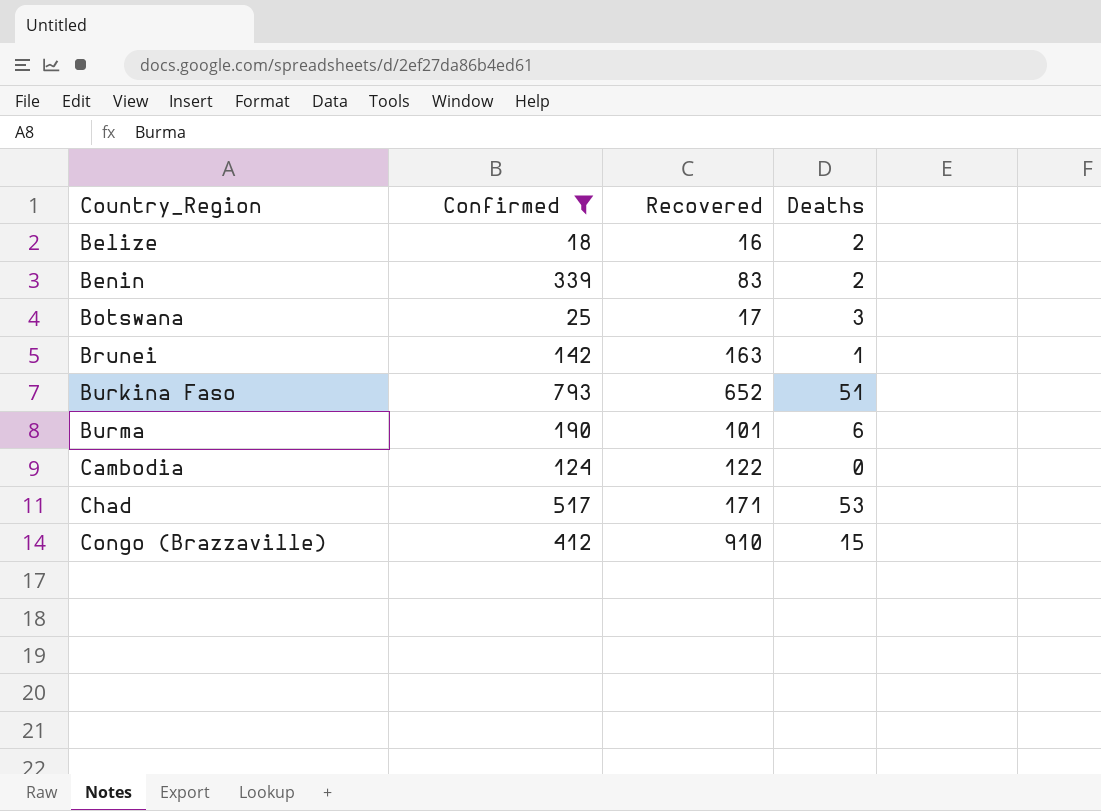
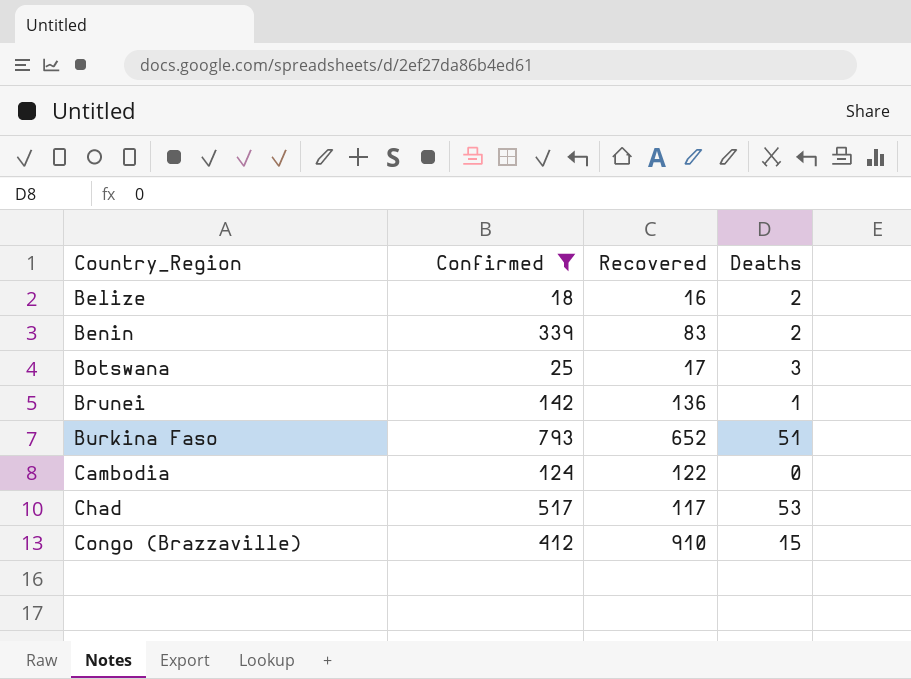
row Burma: 190 | 101 | 6 -> none
Brunei | Recovered: 163 -> 136
Chad | Recovered: 171 -> 117

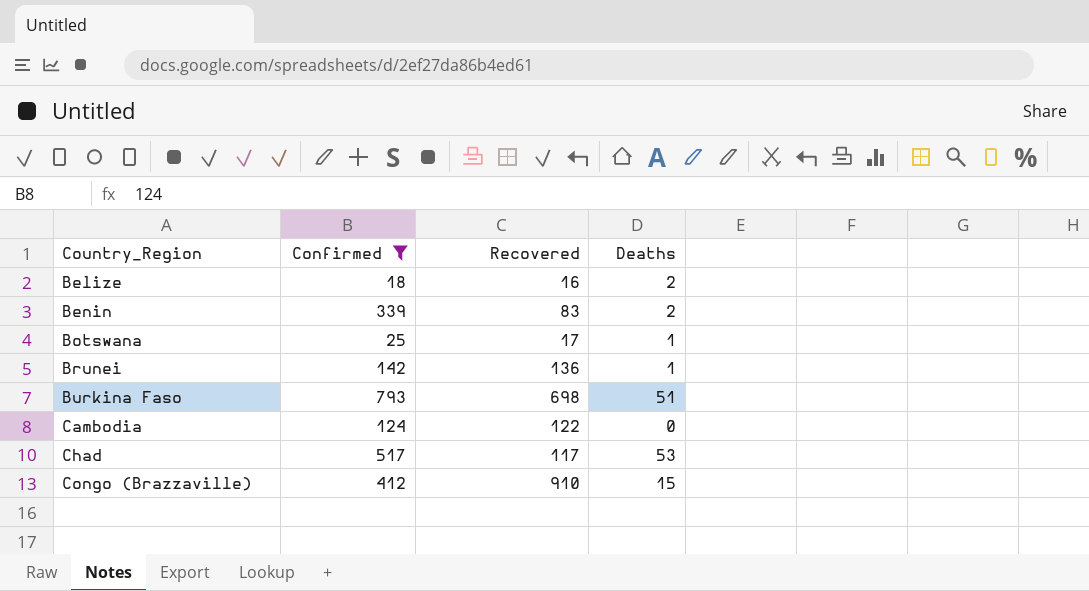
Botswana | Deaths: 3 -> 1
Burkina Faso | Recovered: 652 -> 698

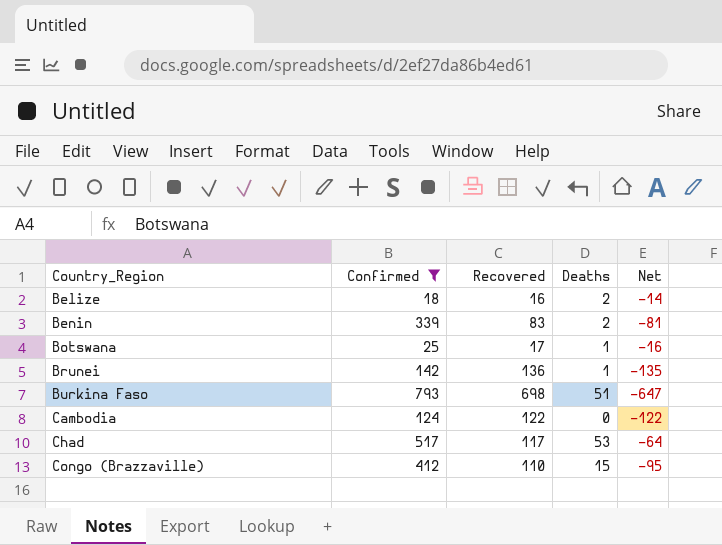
column Net | formula: none -> [Deaths] - [Recovered]
Congo (Brazzaville) | Recovered: 910 -> 110

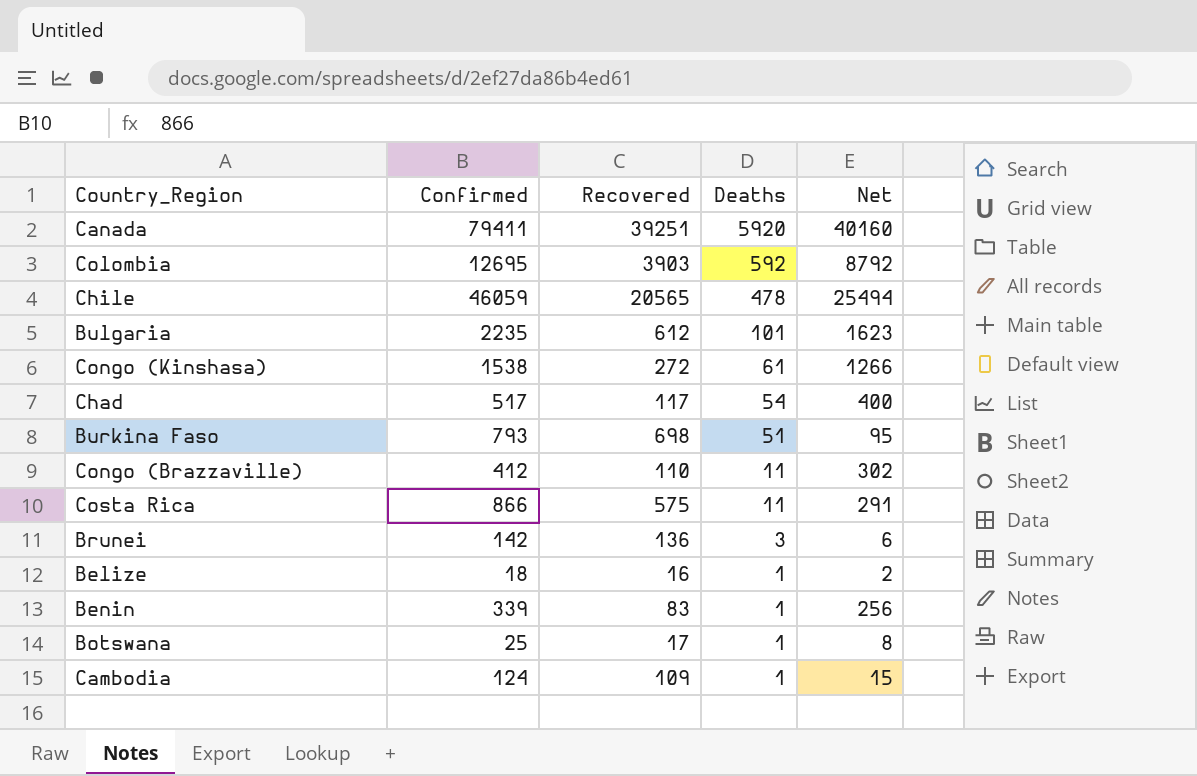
filter: Confirmed <= 793 -> none
row order: Country_Region ascending -> Deaths descending
column Net | formula: [Deaths] - [Recovered] -> [Confirmed] - [Recovered]
Chad | Deaths: 53 -> 54
Congo (Brazzaville) | Deaths: 15 -> 11
Brunei | Deaths: 1 -> 3
Belize | Deaths: 2 -> 1
Benin | Deaths: 2 -> 1
Cambodia | Recovered: 122 -> 109
Cambodia | Deaths: 0 -> 1

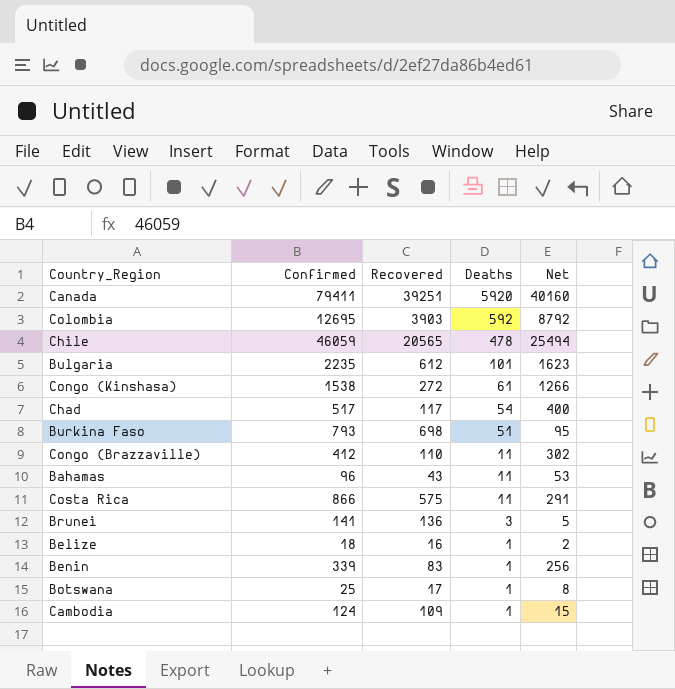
row Bahamas: none -> 96 | 43 | 11 | 53
Brunei | Confirmed: 142 -> 141
Brunei | Net: 6 -> 5

